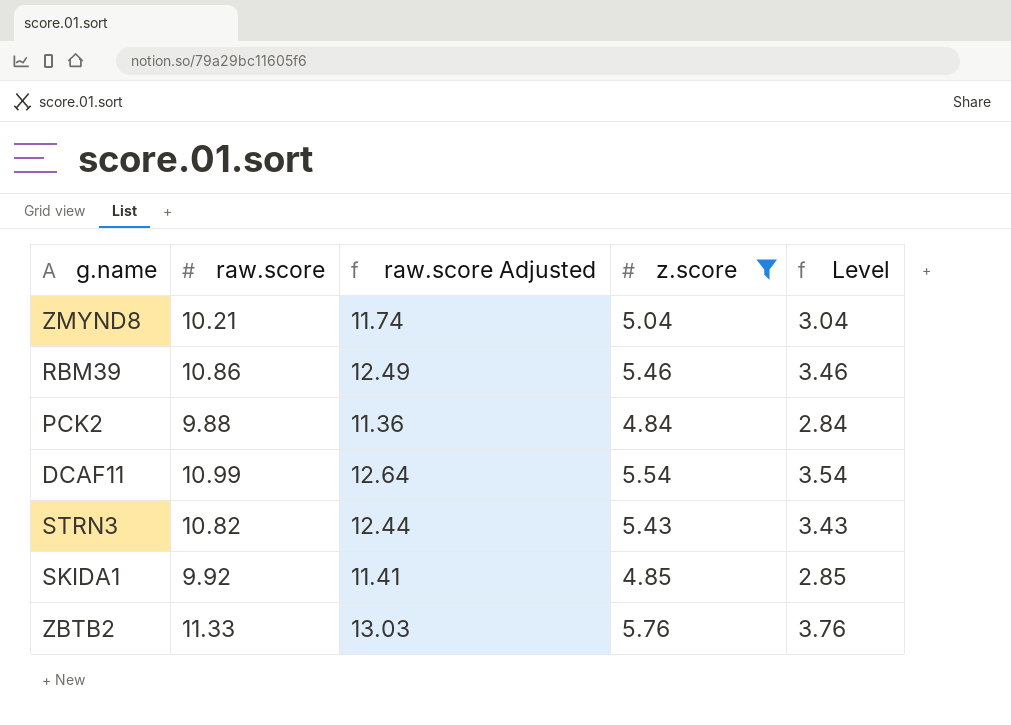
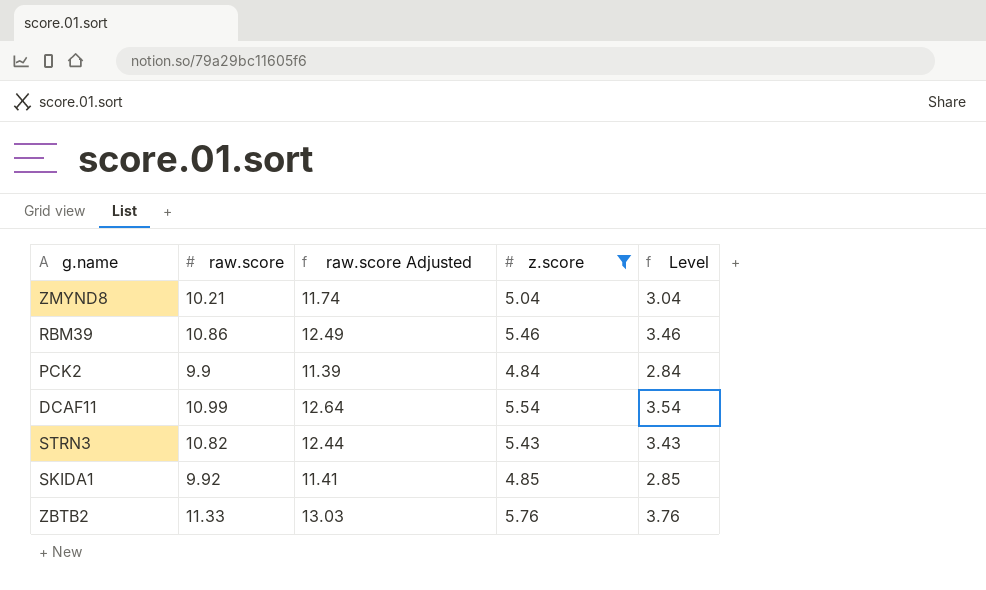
PCK2 | raw.score: 9.88 -> 9.9
PCK2 | raw.score Adjusted: 11.36 -> 11.39

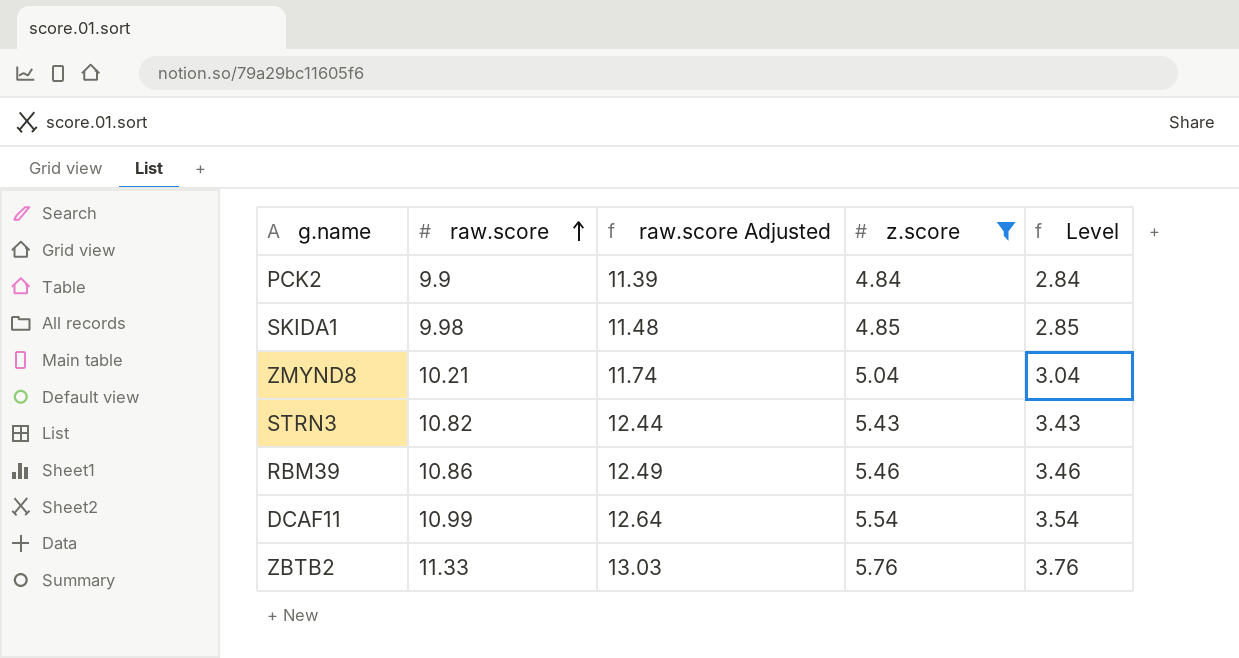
row order: none -> raw.score ascending
SKIDA1 | raw.score: 9.92 -> 9.98
SKIDA1 | raw.score Adjusted: 11.41 -> 11.48

